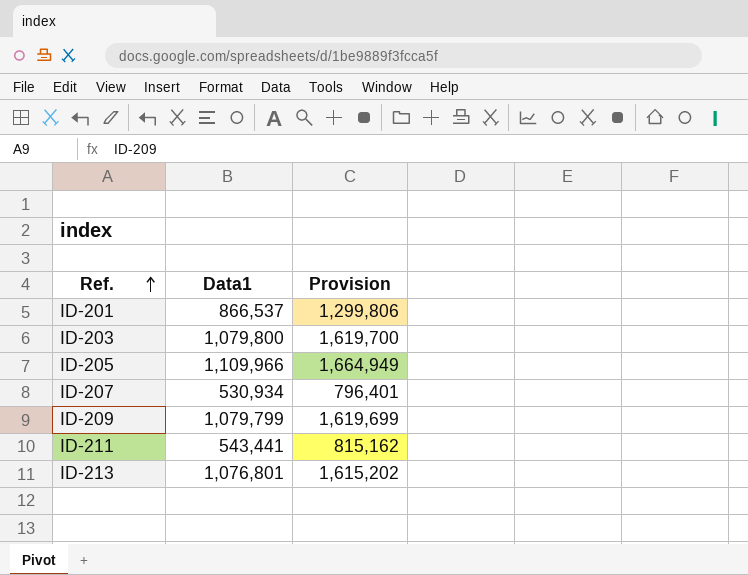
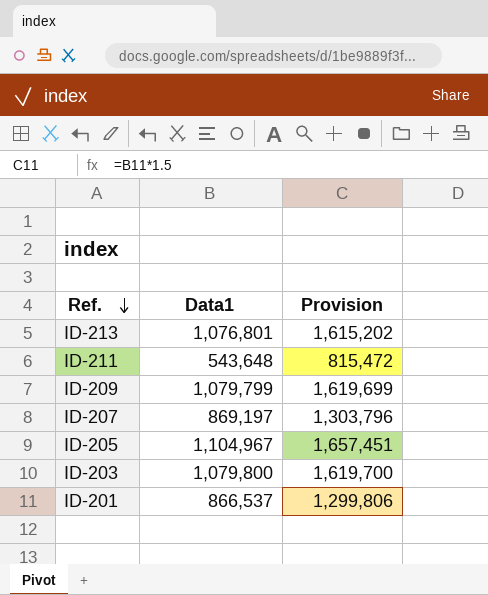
row order: Ref. ascending -> Ref. descending
ID-211 | Data1: 543,441 -> 543,648
ID-211 | Provision: 815,162 -> 815,472
ID-207 | Data1: 530,934 -> 869,197
ID-207 | Provision: 796,401 -> 1,303,796
ID-205 | Data1: 1,109,966 -> 1,104,967
ID-205 | Provision: 1,664,949 -> 1,657,451

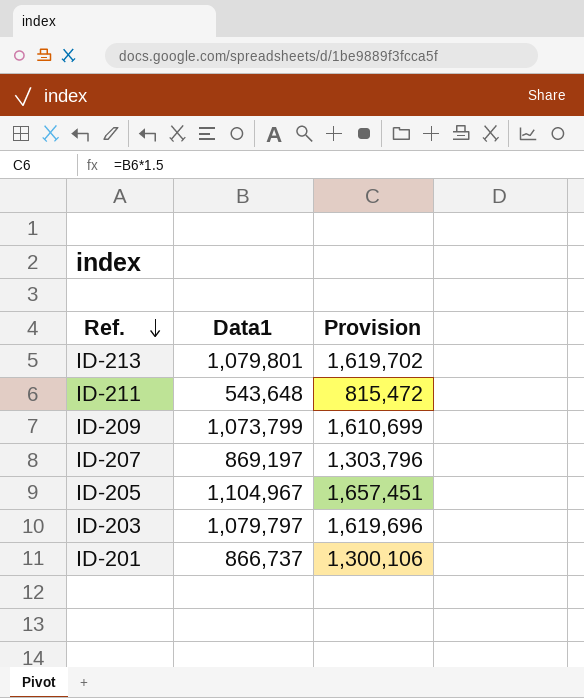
ID-213 | Data1: 1,076,801 -> 1,079,801
ID-213 | Provision: 1,615,202 -> 1,619,702
ID-209 | Data1: 1,079,799 -> 1,073,799
ID-209 | Provision: 1,619,699 -> 1,610,699
ID-203 | Data1: 1,079,800 -> 1,079,797
ID-203 | Provision: 1,619,700 -> 1,619,696
ID-201 | Data1: 866,537 -> 866,737
ID-201 | Provision: 1,299,806 -> 1,300,106

